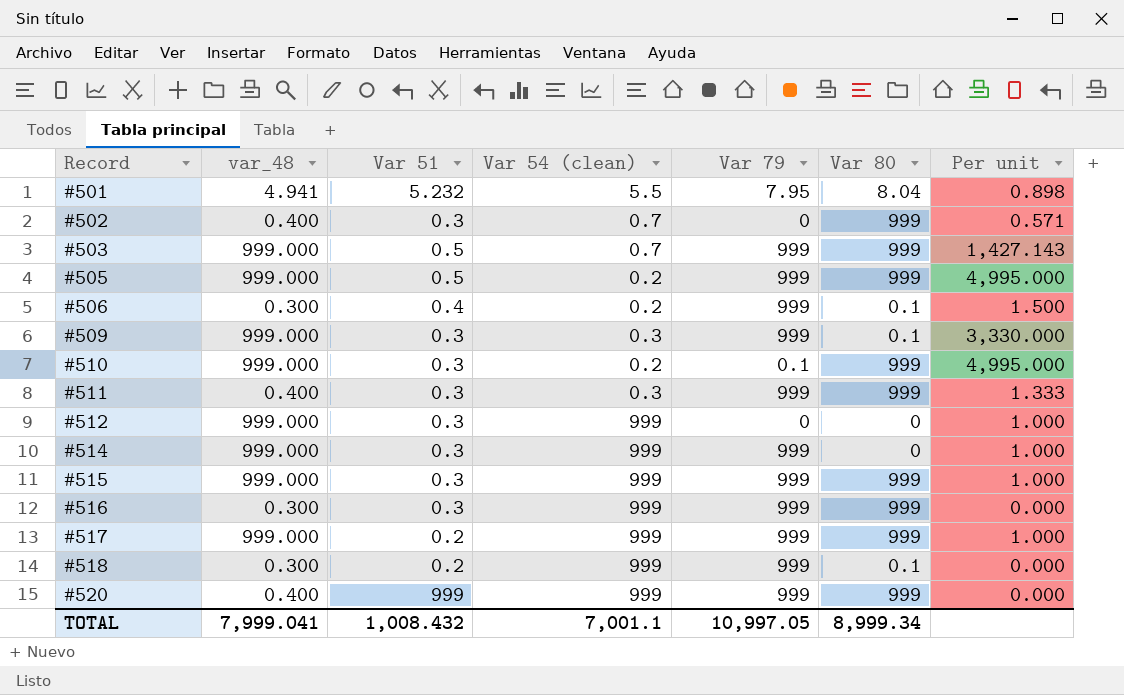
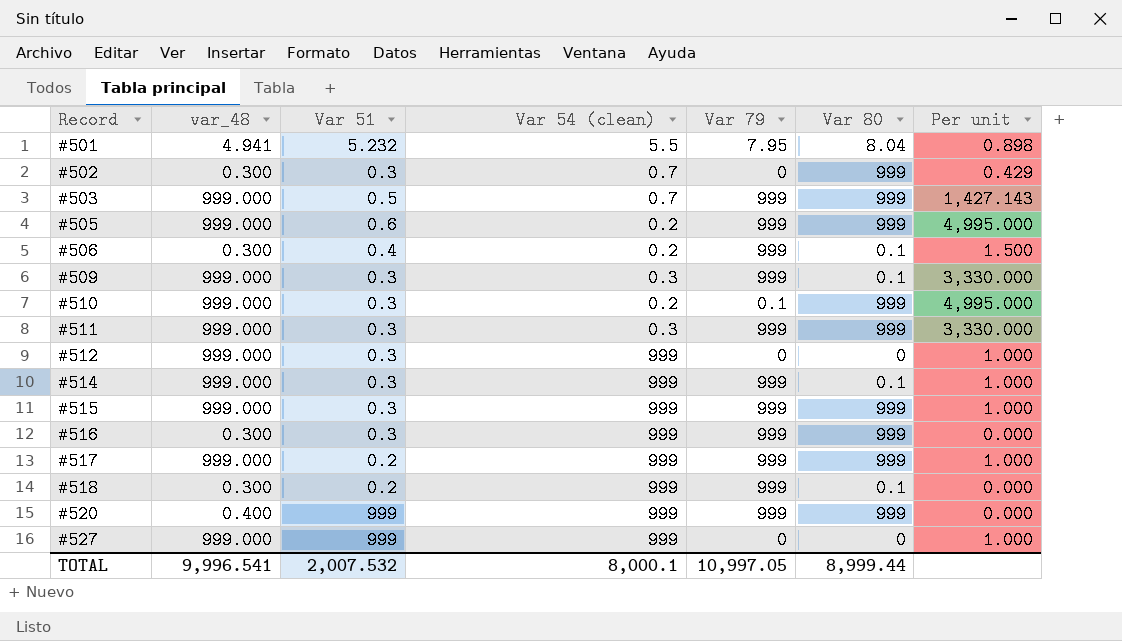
#502 | var_48: 0.400 -> 0.300
#502 | Per unit: 0.571 -> 0.429
#505 | Var 51: 0.5 -> 0.6
#511 | var_48: 0.400 -> 999.000
#511 | Per unit: 1.333 -> 3,330.000
#514 | Var 80: 0 -> 0.1
row #527: none -> 999.000 | 999 | 999 | 0 | 0 | 1.000
TOTAL | var_48: 7,999.041 -> 9,996.541
TOTAL | Var 51: 1,008.432 -> 2,007.532
TOTAL | Var 54 (clean): 7,001.1 -> 8,000.1
TOTAL | Var 80: 8,999.34 -> 8,999.44

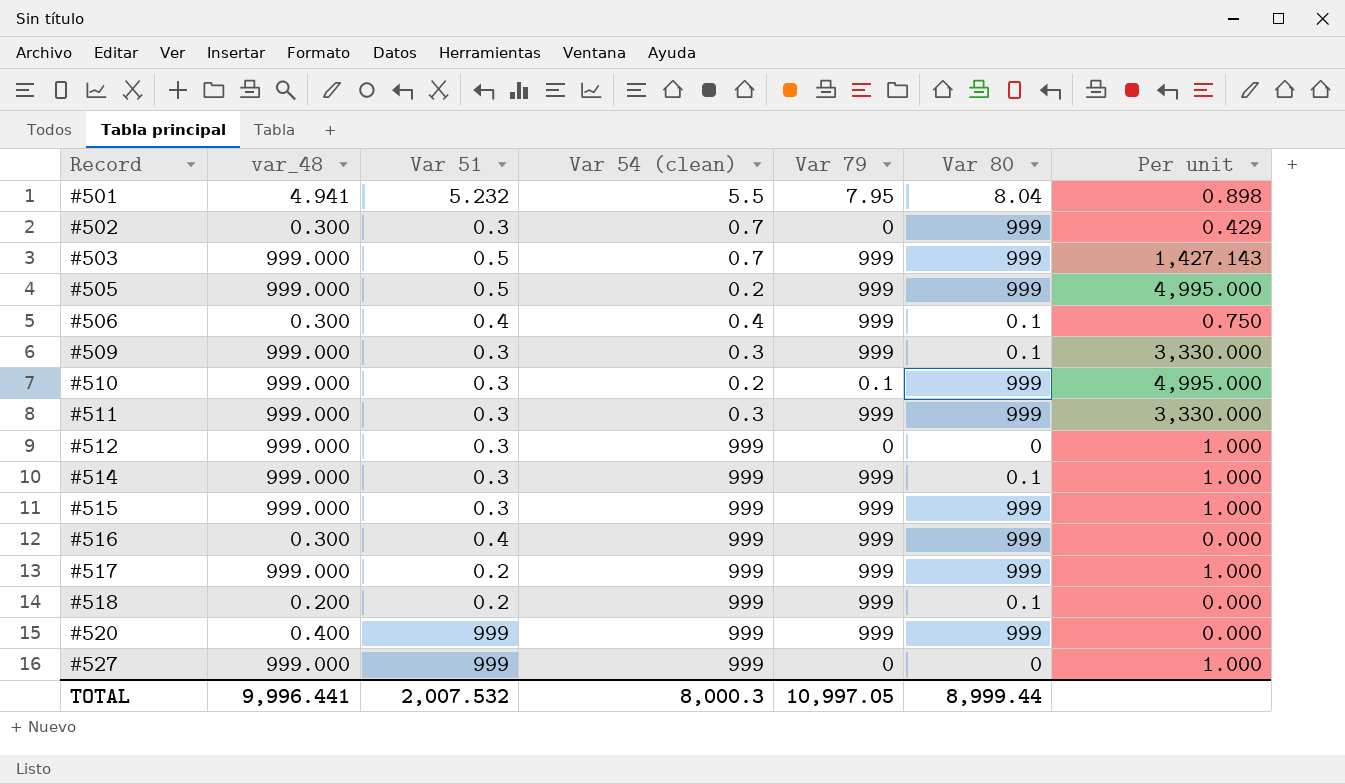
#505 | Var 51: 0.6 -> 0.5
#506 | Var 54 (clean): 0.2 -> 0.4
#506 | Per unit: 1.500 -> 0.750
#516 | Var 51: 0.3 -> 0.4
#518 | var_48: 0.300 -> 0.200
TOTAL | var_48: 9,996.541 -> 9,996.441
TOTAL | Var 54 (clean): 8,000.1 -> 8,000.3

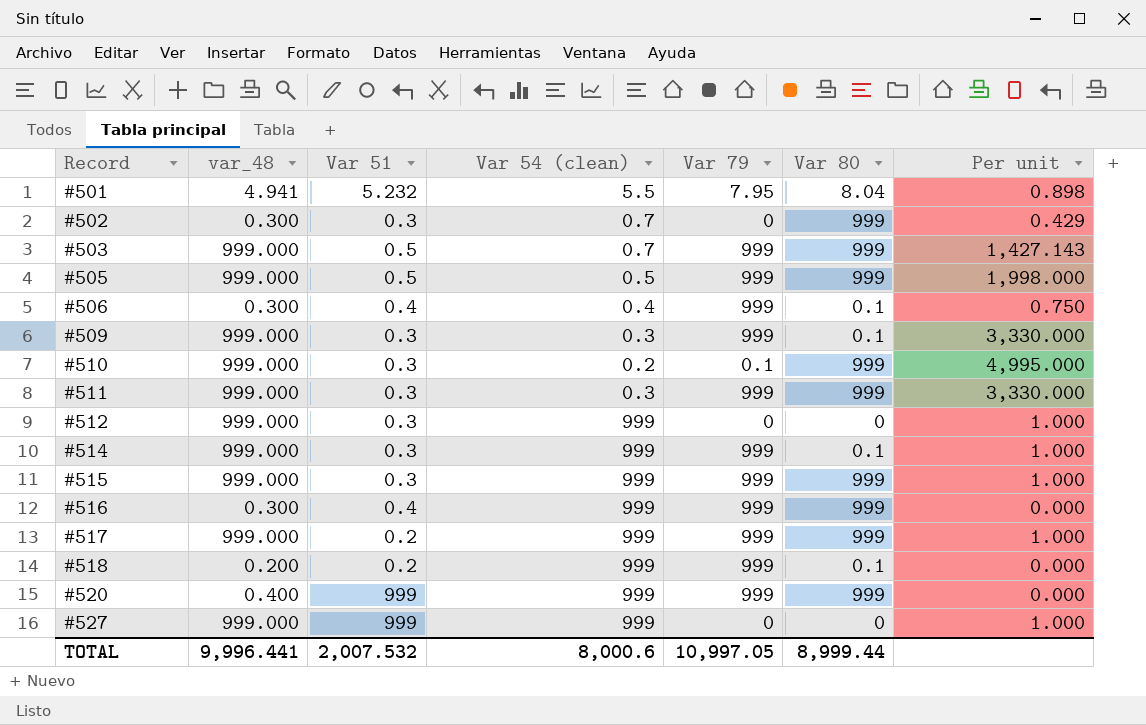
#505 | Var 54 (clean): 0.2 -> 0.5
#505 | Per unit: 4,995.000 -> 1,998.000
TOTAL | Var 54 (clean): 8,000.3 -> 8,000.6

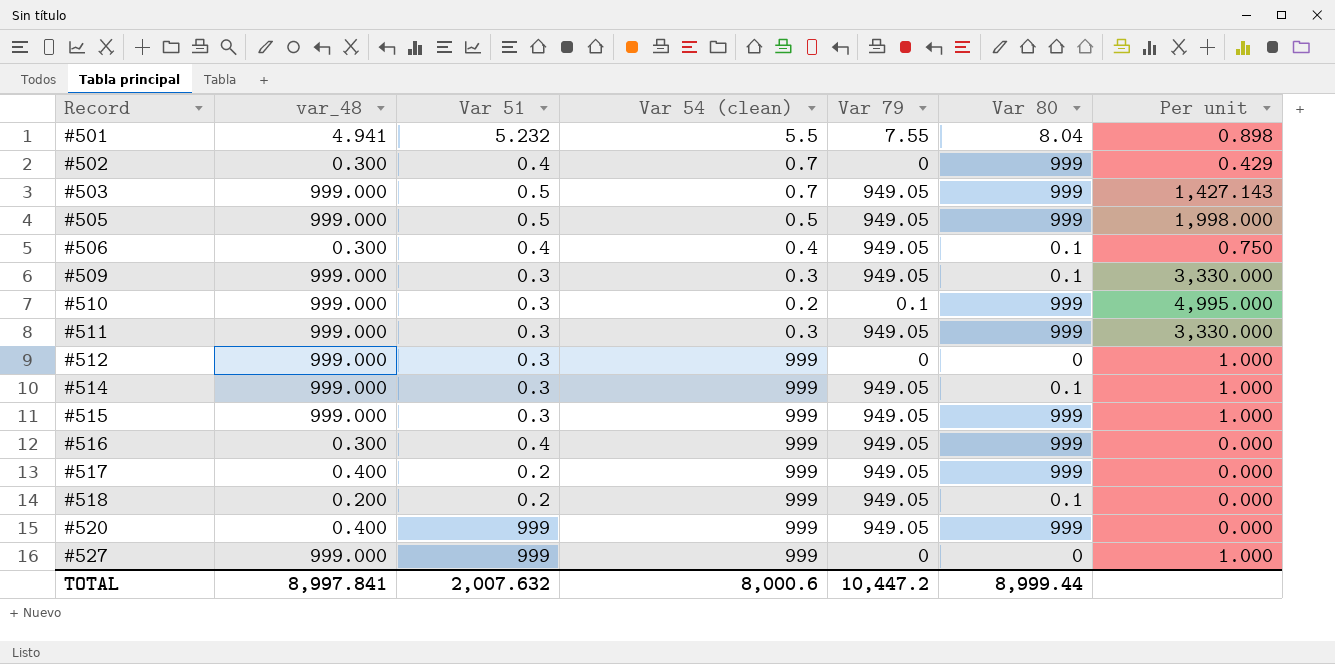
#501 | Var 79: 7.95 -> 7.55
#502 | Var 51: 0.3 -> 0.4
#503 | Var 79: 999 -> 949.05
#505 | Var 79: 999 -> 949.05
#506 | Var 79: 999 -> 949.05
#509 | Var 79: 999 -> 949.05
#511 | Var 79: 999 -> 949.05
#514 | Var 79: 999 -> 949.05
#515 | Var 79: 999 -> 949.05
#516 | Var 79: 999 -> 949.05
#517 | var_48: 999.000 -> 0.400
#517 | Var 79: 999 -> 949.05
#517 | Per unit: 1.000 -> 0.000
#518 | Var 79: 999 -> 949.05
#520 | Var 79: 999 -> 949.05
TOTAL | var_48: 9,996.441 -> 8,997.841
TOTAL | Var 51: 2,007.532 -> 2,007.632
TOTAL | Var 79: 10,997.05 -> 10,447.2

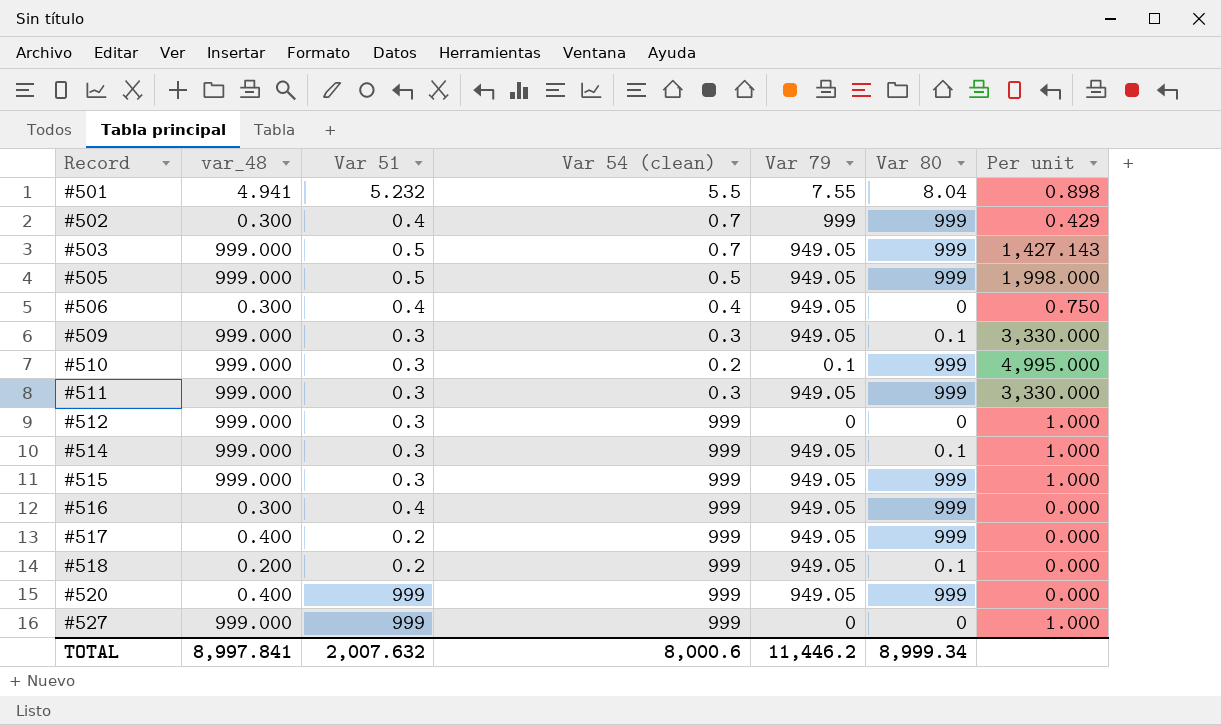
#502 | Var 79: 0 -> 999
#506 | Var 80: 0.1 -> 0
TOTAL | Var 79: 10,447.2 -> 11,446.2
TOTAL | Var 80: 8,999.44 -> 8,999.34

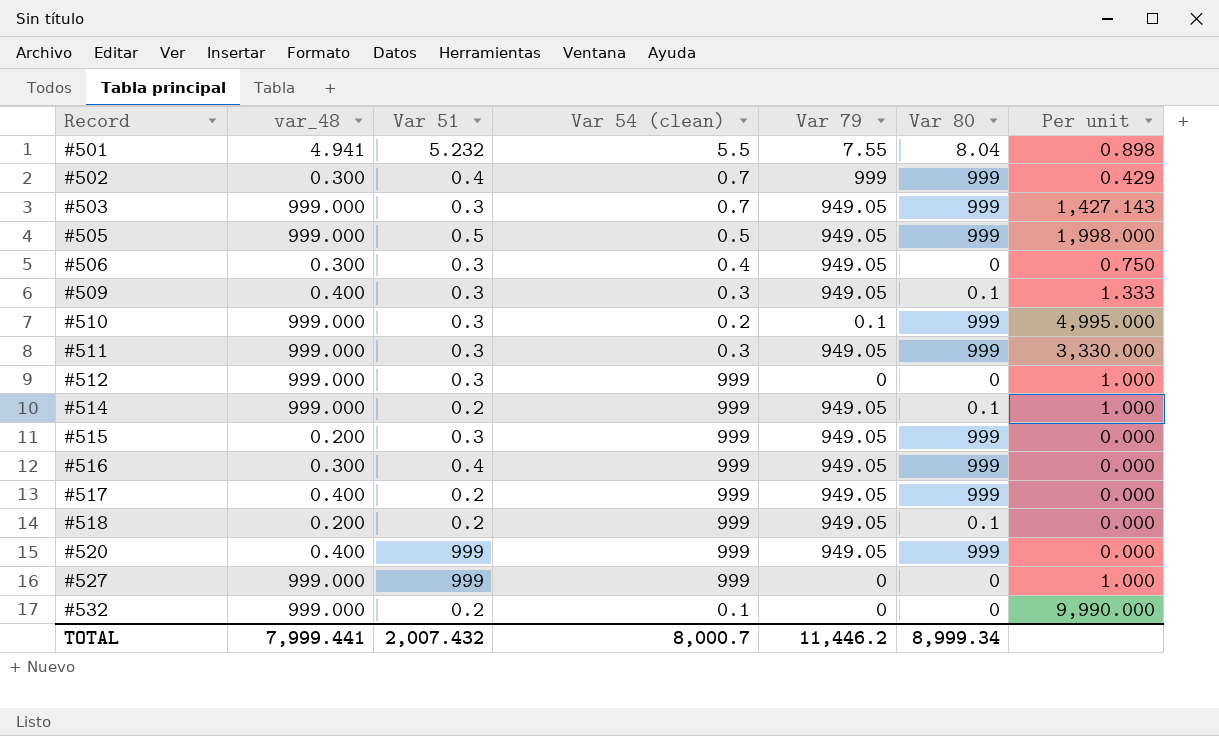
#503 | Var 51: 0.5 -> 0.3
#506 | Var 51: 0.4 -> 0.3
#509 | var_48: 999.000 -> 0.400
#509 | Per unit: 3,330.000 -> 1.333
#514 | Var 51: 0.3 -> 0.2
#515 | var_48: 999.000 -> 0.200
#515 | Per unit: 1.000 -> 0.000
row #532: none -> 999.000 | 0.2 | 0.1 | 0 | 0 | 9,990.000
TOTAL | var_48: 8,997.841 -> 7,999.441
TOTAL | Var 51: 2,007.632 -> 2,007.432
TOTAL | Var 54 (clean): 8,000.6 -> 8,000.7

